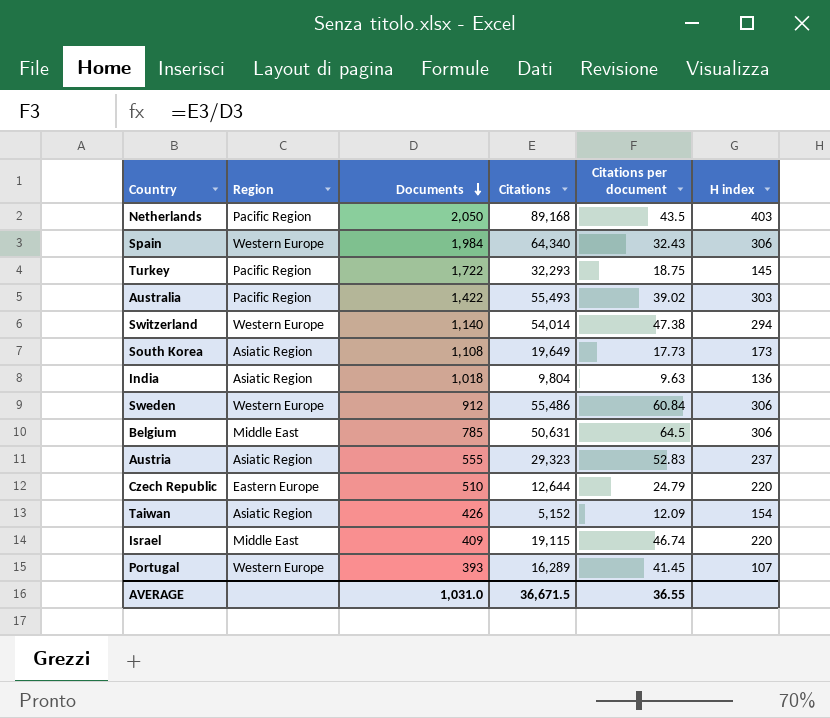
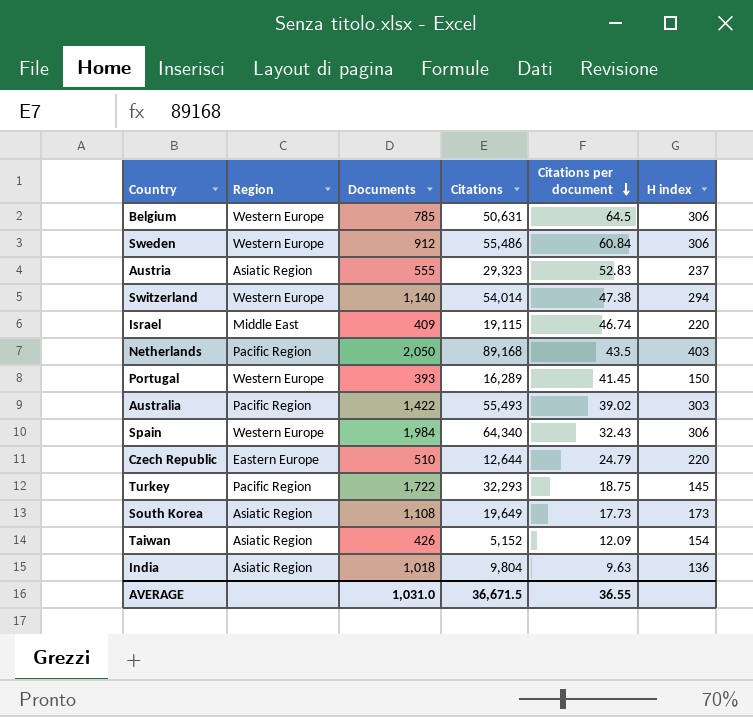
row order: Documents descending -> Citations per document descending
Belgium | Region: Middle East -> Western Europe
Portugal | H index: 107 -> 150

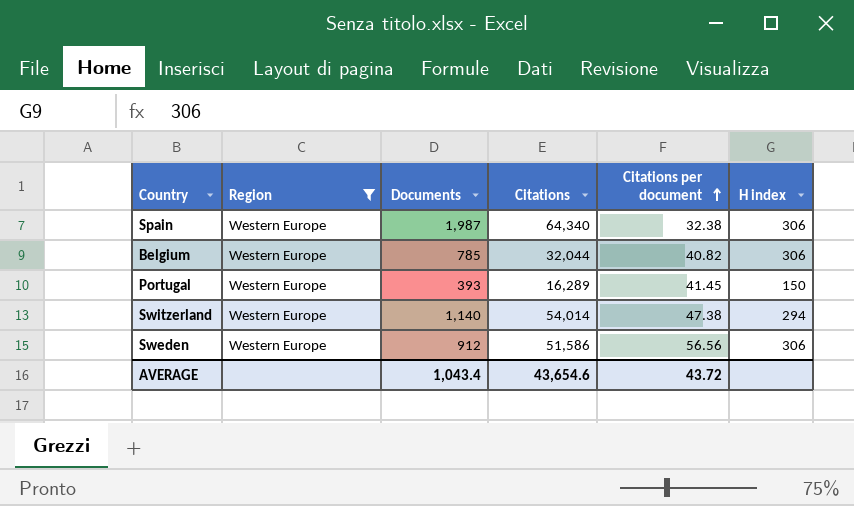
filter: none -> Region = Western Europe
row order: Citations per document descending -> Citations per document ascending
Spain | Documents: 1,984 -> 1,987
Spain | Citations per document: 32.43 -> 32.38
Belgium | Citations: 50,631 -> 32,044
Belgium | Citations per document: 64.5 -> 40.82
Sweden | Citations: 55,486 -> 51,586
Sweden | Citations per document: 60.84 -> 56.56
AVERAGE | Documents: 1,031.0 -> 1,043.4
AVERAGE | Citations: 36,671.5 -> 43,654.6
AVERAGE | Citations per document: 36.55 -> 43.72

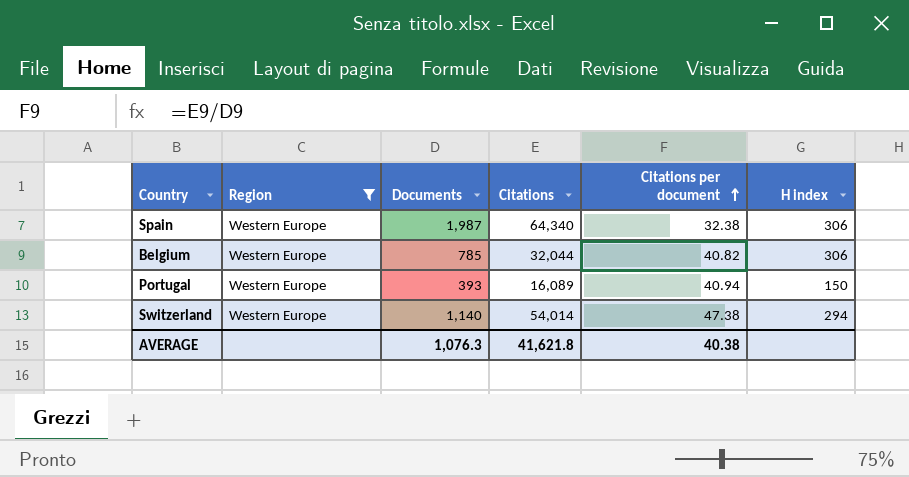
row Sweden: Western Europe | 912 | 51,586 | 56.56 | 306 -> none
Portugal | Citations: 16,289 -> 16,089
Portugal | Citations per document: 41.45 -> 40.94
AVERAGE | Documents: 1,043.4 -> 1,076.3
AVERAGE | Citations: 43,654.6 -> 41,621.8
AVERAGE | Citations per document: 43.72 -> 40.38

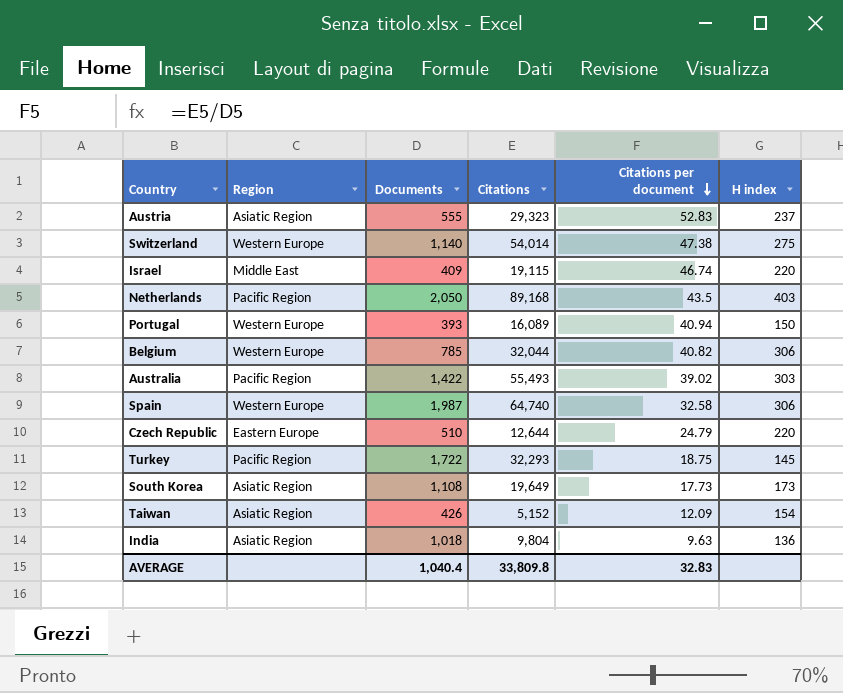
filter: Region = Western Europe -> none
row order: Citations per document ascending -> Citations per document descending
Switzerland | H index: 294 -> 275
Spain | Citations: 64,340 -> 64,740
Spain | Citations per document: 32.38 -> 32.58
AVERAGE | Documents: 1,076.3 -> 1,040.4
AVERAGE | Citations: 41,621.8 -> 33,809.8
AVERAGE | Citations per document: 40.38 -> 32.83

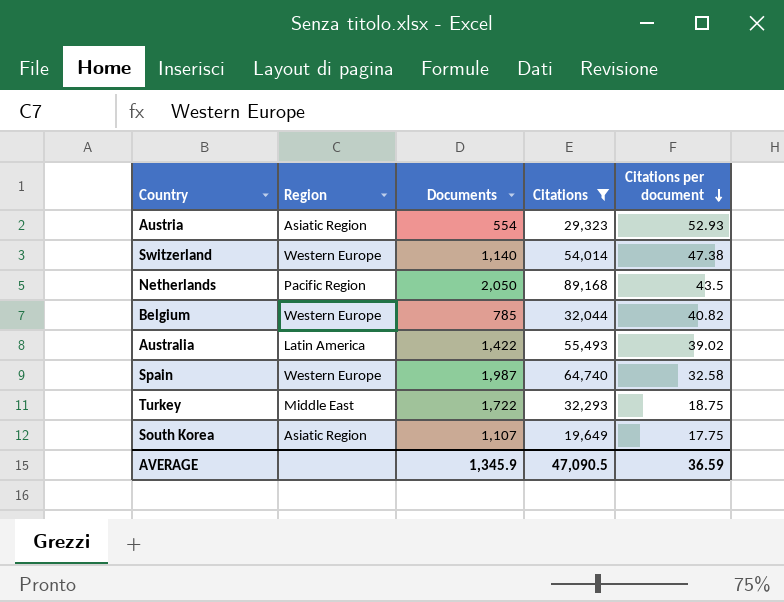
filter: none -> Citations >= 19,649
column H index | position: 6 -> none
Austria | Documents: 555 -> 554
Austria | Citations per document: 52.83 -> 52.93
Australia | Region: Pacific Region -> Latin America
Turkey | Region: Pacific Region -> Middle East
South Korea | Documents: 1,108 -> 1,107
South Korea | Citations per document: 17.73 -> 17.75
AVERAGE | Documents: 1,040.4 -> 1,345.9
AVERAGE | Citations: 33,809.8 -> 47,090.5
AVERAGE | Citations per document: 32.83 -> 36.59

